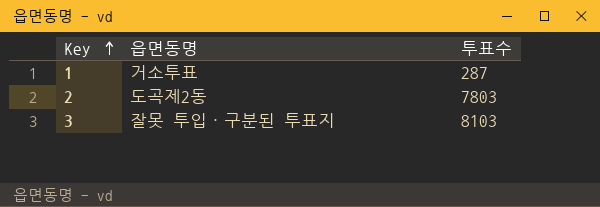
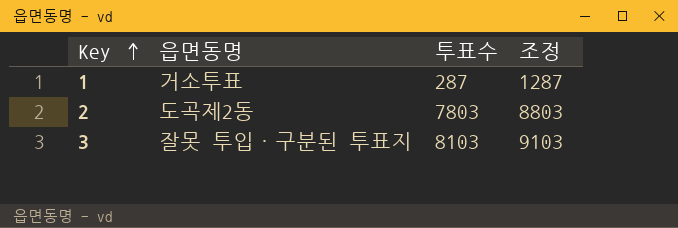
column 조정 | formula: none -> [투표수] + 1000

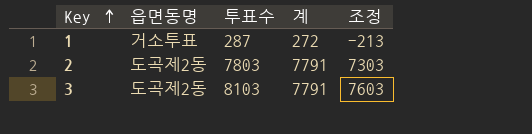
column 계 | position: none -> 4
column 조정 | formula: [투표수] + 1000 -> [투표수] - 500
3 | 읍면동명: 잘못 투입·구분된 투표지 -> 도곡제2동

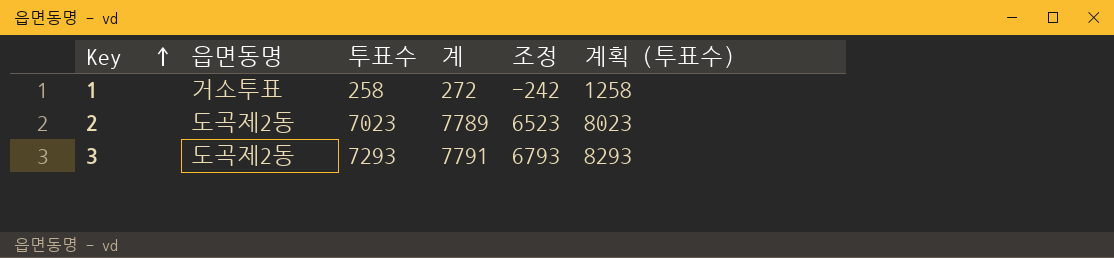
column 계획 (투표수) | formula: none -> [투표수] + 1000
1 | 투표수: 287 -> 258
1 | 조정: -213 -> -242
2 | 투표수: 7803 -> 7023
2 | 계: 7791 -> 7789
2 | 조정: 7303 -> 6523
3 | 투표수: 8103 -> 7293
3 | 조정: 7603 -> 6793

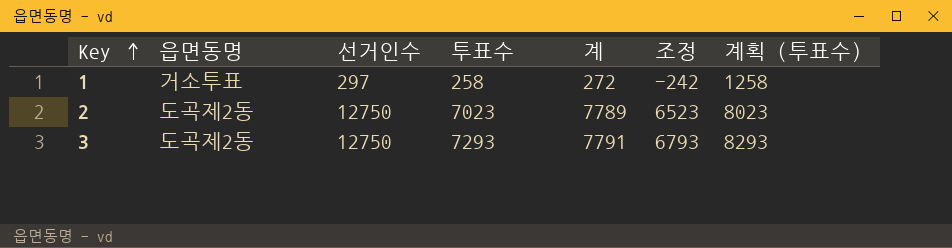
column 선거인수 | position: none -> 3

